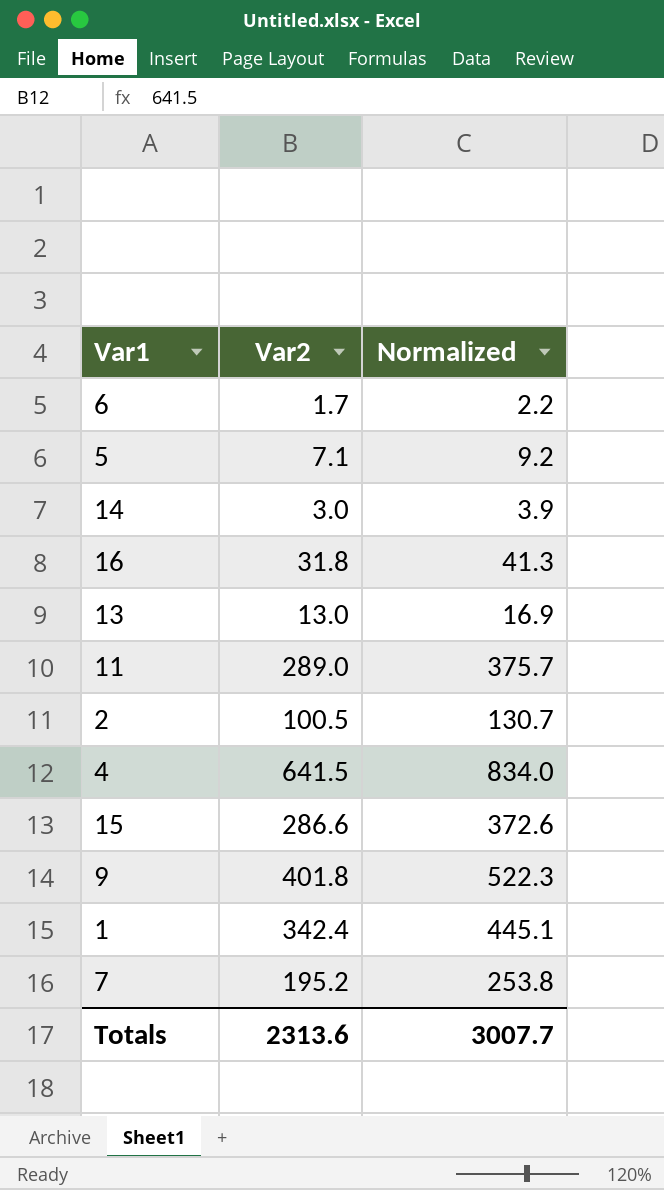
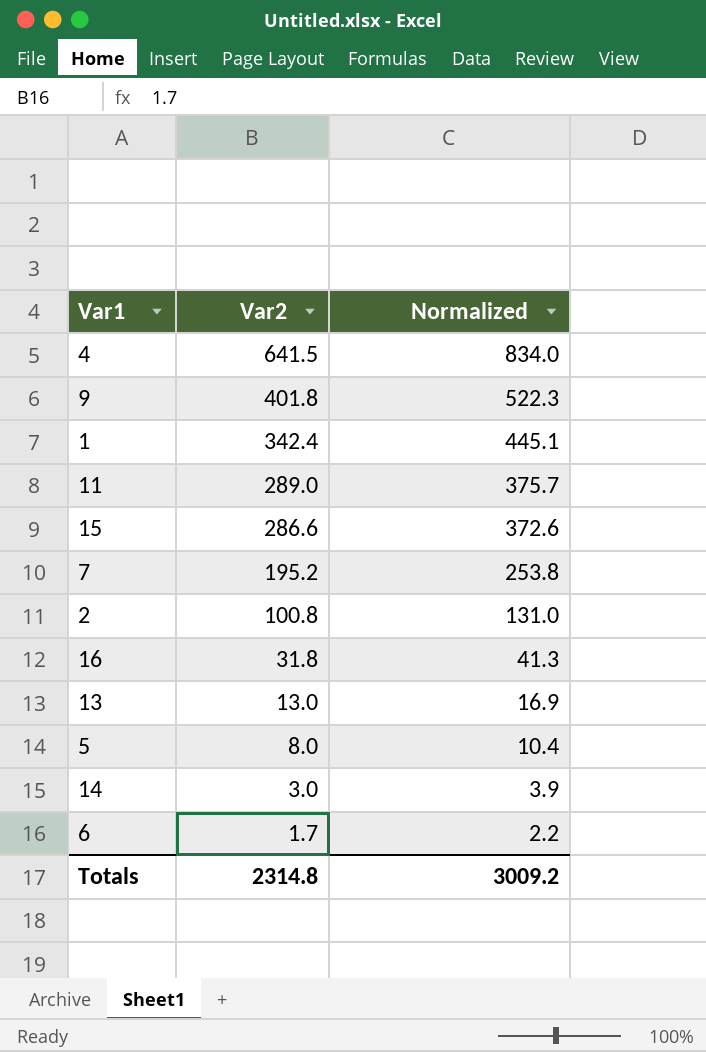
row order: none -> Var2 descending
2 | Var2: 100.5 -> 100.8
2 | Normalized: 130.7 -> 131.0
5 | Var2: 7.1 -> 8.0
5 | Normalized: 9.2 -> 10.4
Totals | Var2: 2313.6 -> 2314.8
Totals | Normalized: 3007.7 -> 3009.2

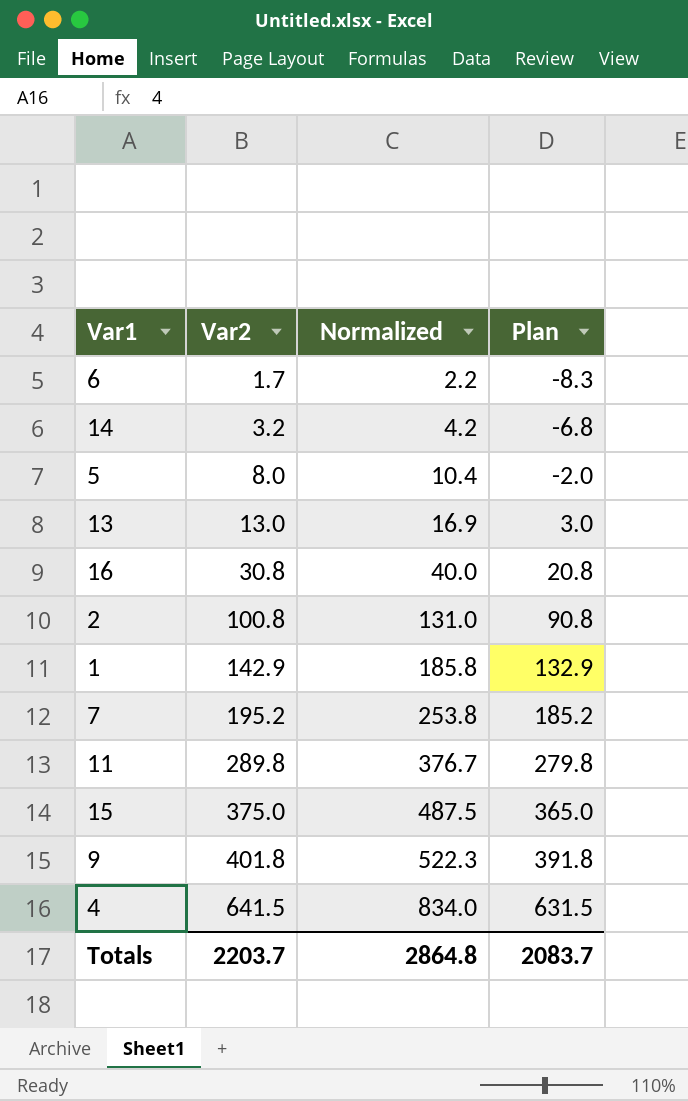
row order: Var2 descending -> Var2 ascending
column Plan | formula: none -> [Var2] - 10
14 | Var2: 3.0 -> 3.2
14 | Normalized: 3.9 -> 4.2
16 | Var2: 31.8 -> 30.8
16 | Normalized: 41.3 -> 40.0
1 | Var2: 342.4 -> 142.9
1 | Normalized: 445.1 -> 185.8
11 | Var2: 289.0 -> 289.8
11 | Normalized: 375.7 -> 376.7
15 | Var2: 286.6 -> 375.0
15 | Normalized: 372.6 -> 487.5
Totals | Var2: 2314.8 -> 2203.7
Totals | Normalized: 3009.2 -> 2864.8

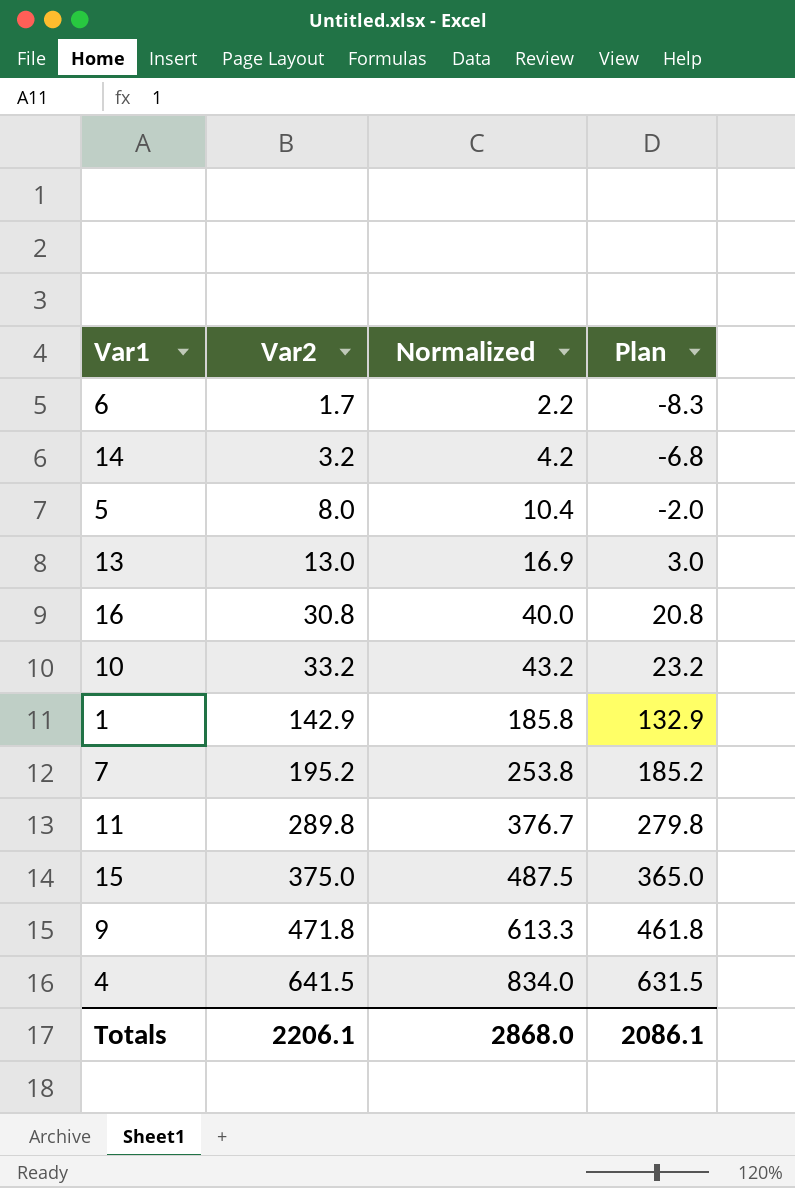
row 2: 100.8 | 131.0 | 90.8 -> none
row 10: none -> 33.2 | 43.2 | 23.2
9 | Var2: 401.8 -> 471.8
9 | Normalized: 522.3 -> 613.3
9 | Plan: 391.8 -> 461.8
Totals | Var2: 2203.7 -> 2206.1
Totals | Normalized: 2864.8 -> 2868.0
Totals | Plan: 2083.7 -> 2086.1

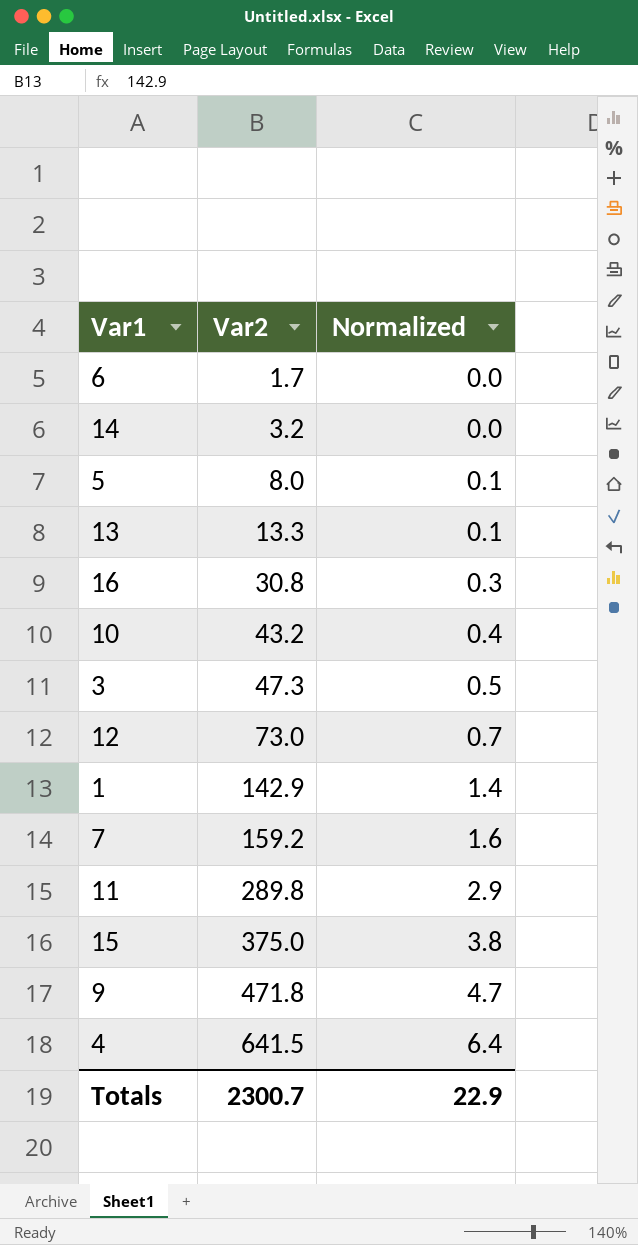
column Plan | formula: [Var2] - 10 -> none
column Normalized | formula: [Var2] * 1.3 -> [Var2] * 0.01
13 | Var2: 13.0 -> 13.3
10 | Var2: 33.2 -> 43.2
row 3: none -> 47.3 | 0.5
row 12: none -> 73.0 | 0.7
7 | Var2: 195.2 -> 159.2
Totals | Var2: 2206.1 -> 2300.7
Totals | Normalized: 2868.0 -> 22.9

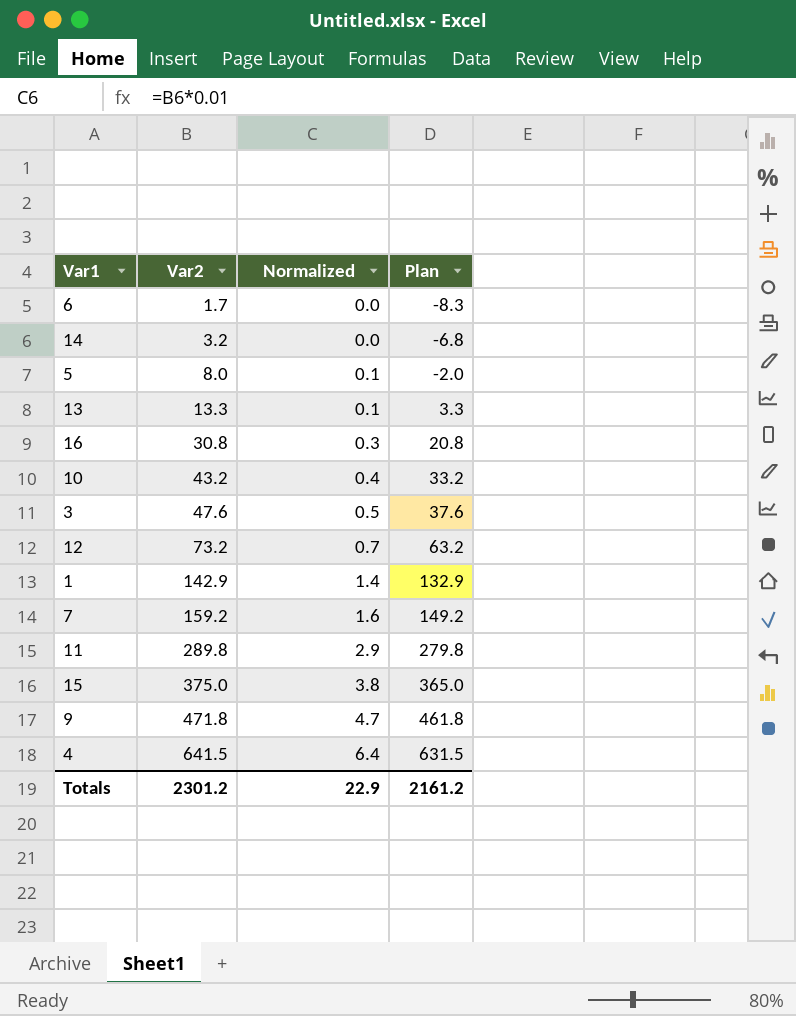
column Plan | formula: none -> [Var2] - 10
3 | Var2: 47.3 -> 47.6
12 | Var2: 73.0 -> 73.2
Totals | Var2: 2300.7 -> 2301.2

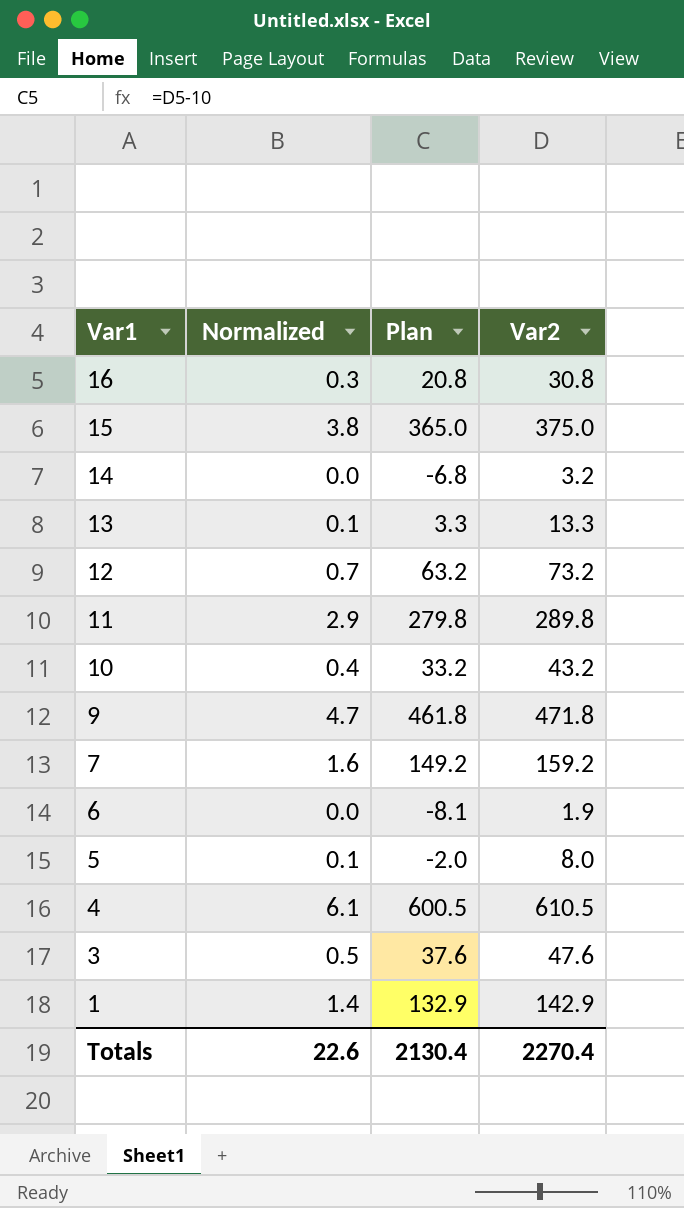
row order: Var2 ascending -> Var1 descending
column Var2 | position: 2 -> 4
6 | Plan: -8.3 -> -8.1
6 | Var2: 1.7 -> 1.9
4 | Normalized: 6.4 -> 6.1
4 | Plan: 631.5 -> 600.5
4 | Var2: 641.5 -> 610.5
Totals | Normalized: 22.9 -> 22.6
Totals | Plan: 2161.2 -> 2130.4
Totals | Var2: 2301.2 -> 2270.4

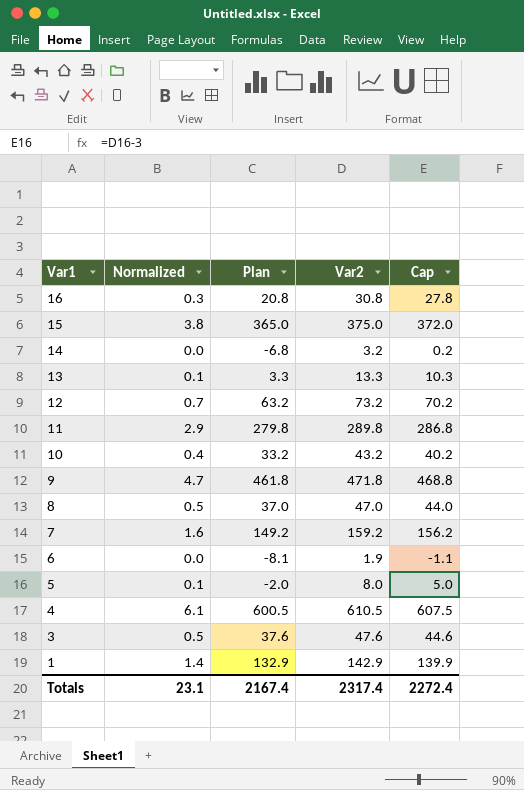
column Cap | formula: none -> [Var2] - 3
row 8: none -> 0.5 | 37.0 | 47.0 | 44.0
Totals | Normalized: 22.6 -> 23.1
Totals | Plan: 2130.4 -> 2167.4
Totals | Var2: 2270.4 -> 2317.4

